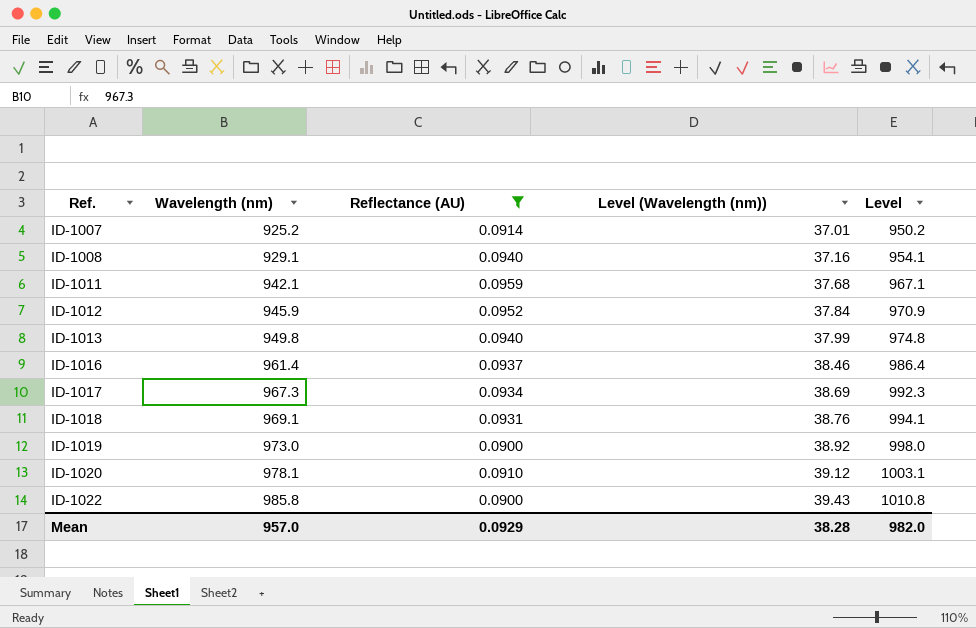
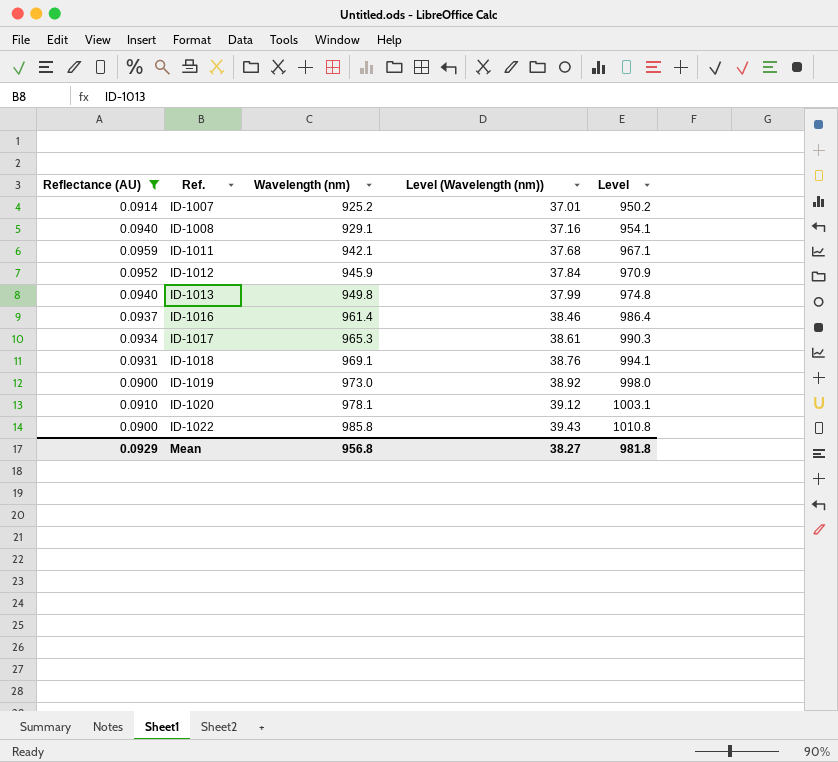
column Reflectance (AU) | position: 3 -> 1
ID-1017 | Wavelength (nm): 967.3 -> 965.3
ID-1017 | Level (Wavelength (nm)): 38.69 -> 38.61
ID-1017 | Level: 992.3 -> 990.3
Mean | Wavelength (nm): 957.0 -> 956.8
Mean | Level (Wavelength (nm)): 38.28 -> 38.27
Mean | Level: 982.0 -> 981.8

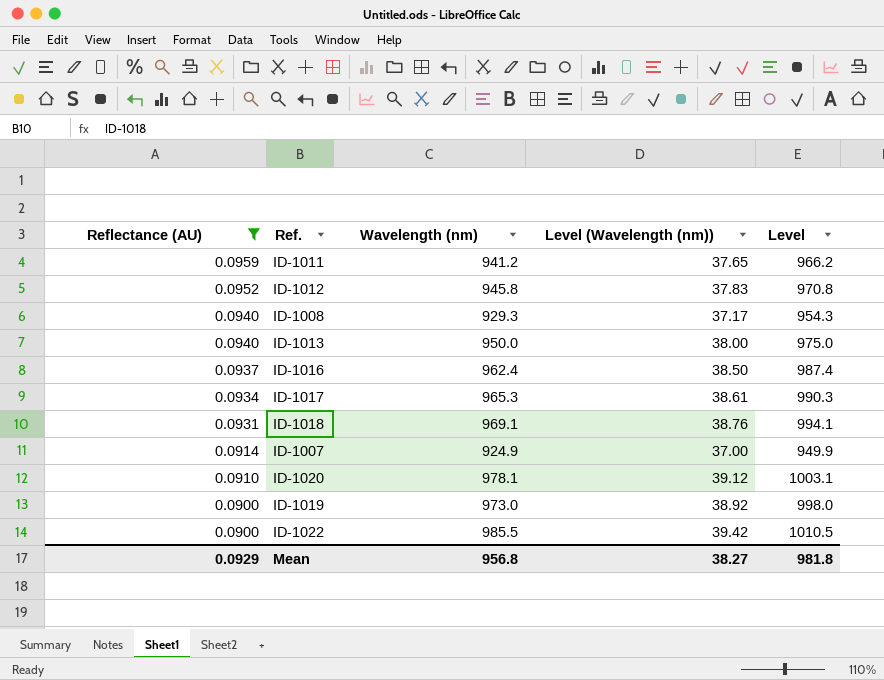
row order: Ref. ascending -> Reflectance (AU) descending
ID-1011 | Wavelength (nm): 942.1 -> 941.2
ID-1011 | Level (Wavelength (nm)): 37.68 -> 37.65
ID-1011 | Level: 967.1 -> 966.2
ID-1012 | Wavelength (nm): 945.9 -> 945.8
ID-1012 | Level (Wavelength (nm)): 37.84 -> 37.83
ID-1012 | Level: 970.9 -> 970.8
ID-1008 | Wavelength (nm): 929.1 -> 929.3
ID-1008 | Level (Wavelength (nm)): 37.16 -> 37.17
ID-1008 | Level: 954.1 -> 954.3
ID-1013 | Wavelength (nm): 949.8 -> 950.0
ID-1013 | Level (Wavelength (nm)): 37.99 -> 38.00
ID-1013 | Level: 974.8 -> 975.0
ID-1016 | Wavelength (nm): 961.4 -> 962.4
ID-1016 | Level (Wavelength (nm)): 38.46 -> 38.50
ID-1016 | Level: 986.4 -> 987.4
ID-1007 | Wavelength (nm): 925.2 -> 924.9
ID-1007 | Level (Wavelength (nm)): 37.01 -> 37.00
ID-1007 | Level: 950.2 -> 949.9
ID-1022 | Wavelength (nm): 985.8 -> 985.5
ID-1022 | Level (Wavelength (nm)): 39.43 -> 39.42
ID-1022 | Level: 1010.8 -> 1010.5

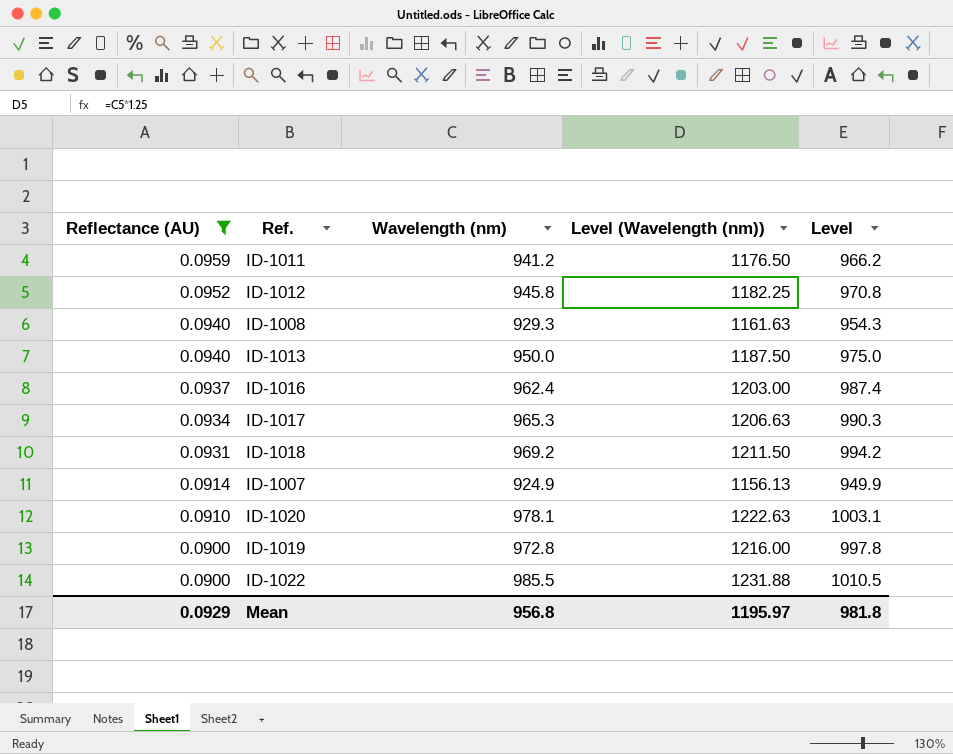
column Level (Wavelength (nm)) | formula: [Wavelength (nm)] * 0.04 -> [Wavelength (nm)] * 1.25
ID-1018 | Wavelength (nm): 969.1 -> 969.2
ID-1018 | Level: 994.1 -> 994.2
ID-1019 | Wavelength (nm): 973.0 -> 972.8
ID-1019 | Level: 998.0 -> 997.8
Mean | Level (Wavelength (nm)): 38.27 -> 1195.97

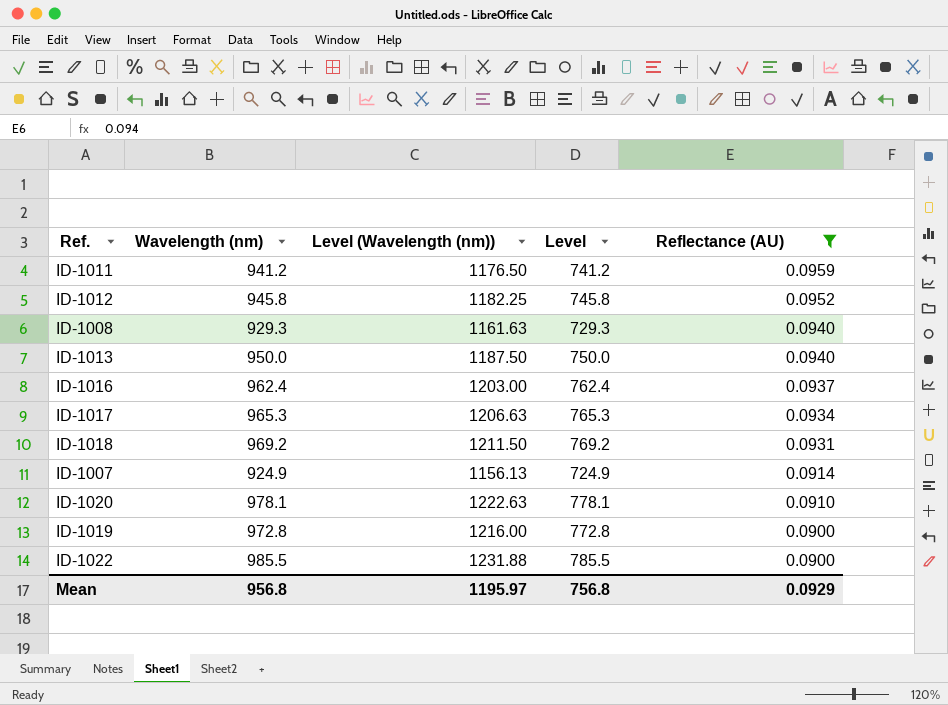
column Level | formula: [Wavelength (nm)] + 25 -> [Wavelength (nm)] - 200
column Reflectance (AU) | position: 1 -> 5
Mean | Level: 981.8 -> 756.8

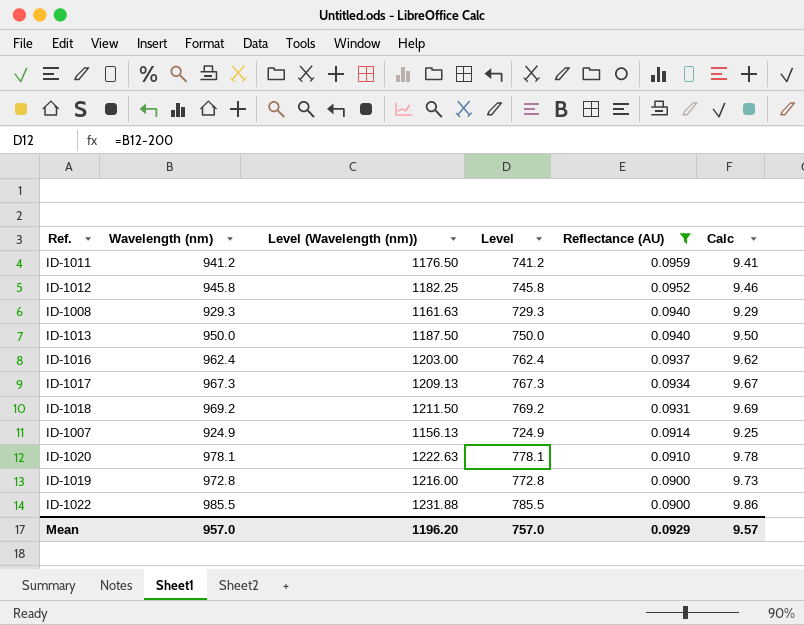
column Calc | formula: none -> [Wavelength (nm)] * 0.01
ID-1017 | Wavelength (nm): 965.3 -> 967.3
ID-1017 | Level (Wavelength (nm)): 1206.63 -> 1209.13
ID-1017 | Level: 765.3 -> 767.3
Mean | Wavelength (nm): 956.8 -> 957.0
Mean | Level (Wavelength (nm)): 1195.97 -> 1196.20
Mean | Level: 756.8 -> 757.0

